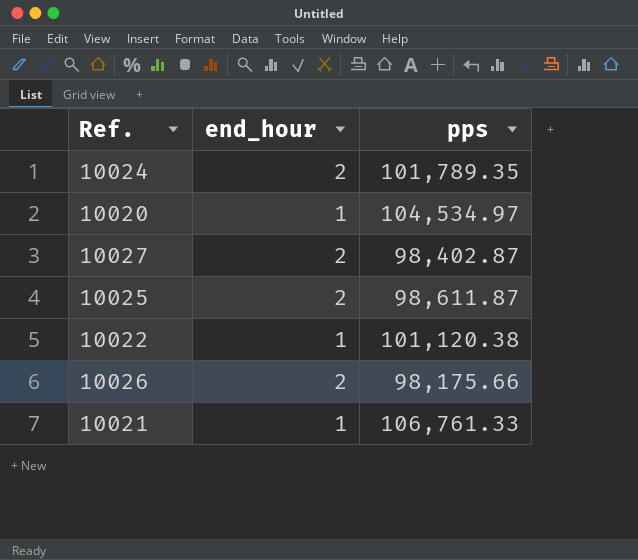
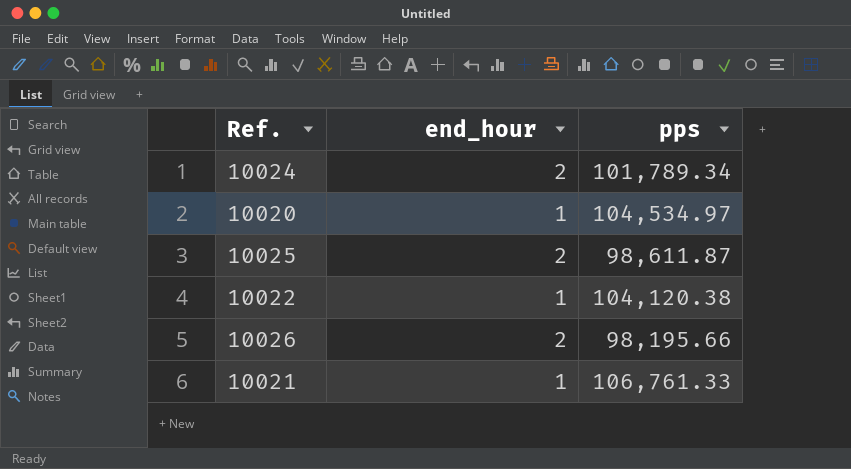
row 10027: 2 | 98,402.87 -> none
10024 | pps: 101,789.35 -> 101,789.34
10022 | pps: 101,120.38 -> 104,120.38
10026 | pps: 98,175.66 -> 98,195.66

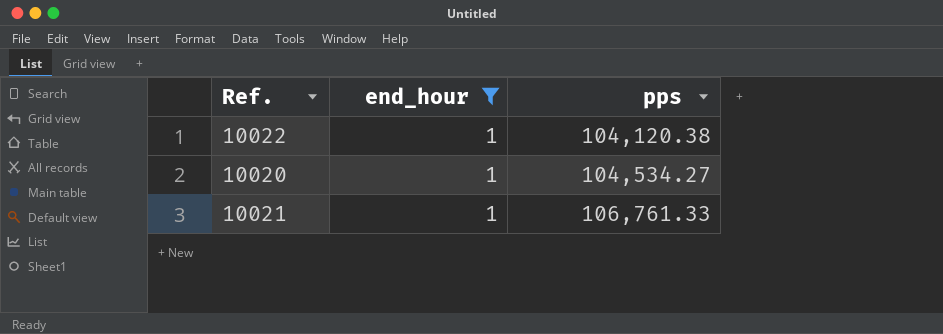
filter: none -> end_hour = 1
row order: none -> pps ascending
10020 | pps: 104,534.97 -> 104,534.27

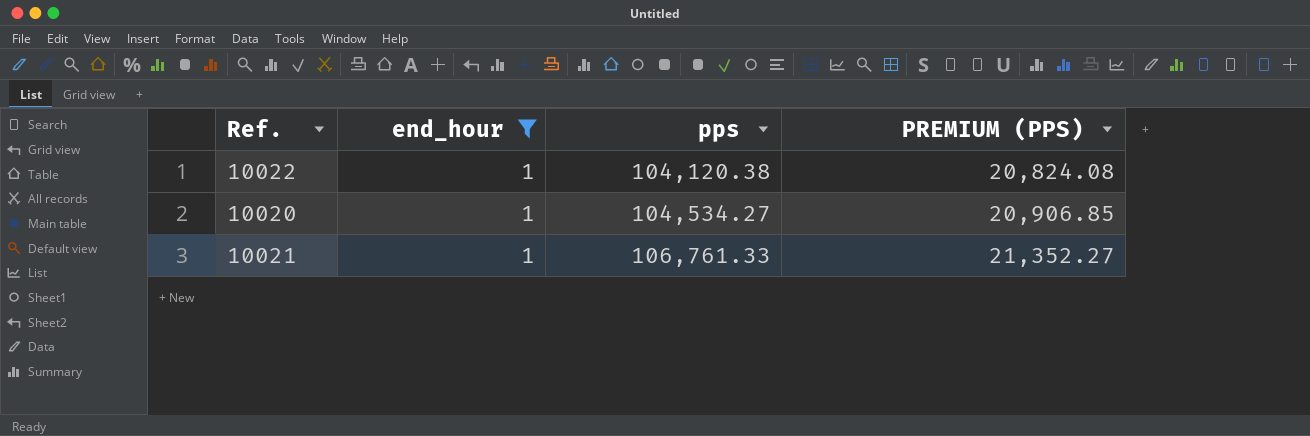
column PREMIUM (PPS) | formula: none -> [pps] * 0.2

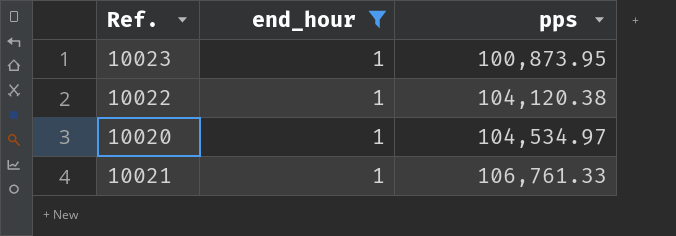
column PREMIUM (PPS) | formula: [pps] * 0.2 -> none
row 10023: none -> 1 | 100,873.95
10020 | pps: 104,534.27 -> 104,534.97

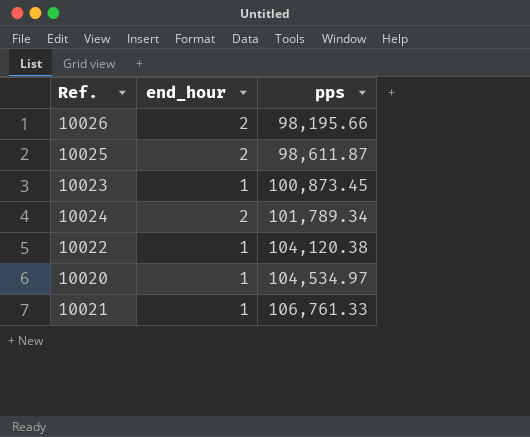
filter: end_hour = 1 -> none
10023 | pps: 100,873.95 -> 100,873.45

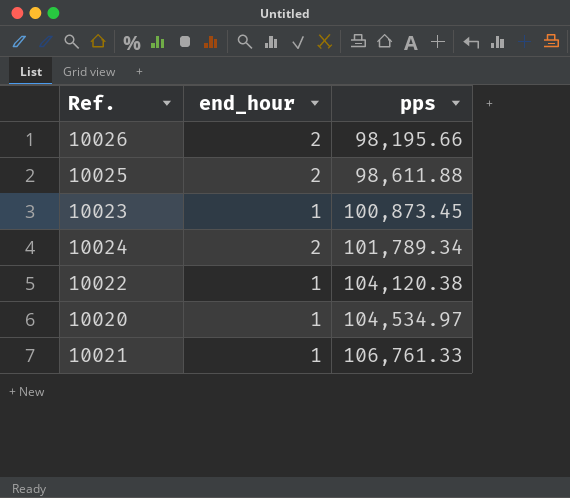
10025 | pps: 98,611.87 -> 98,611.88

